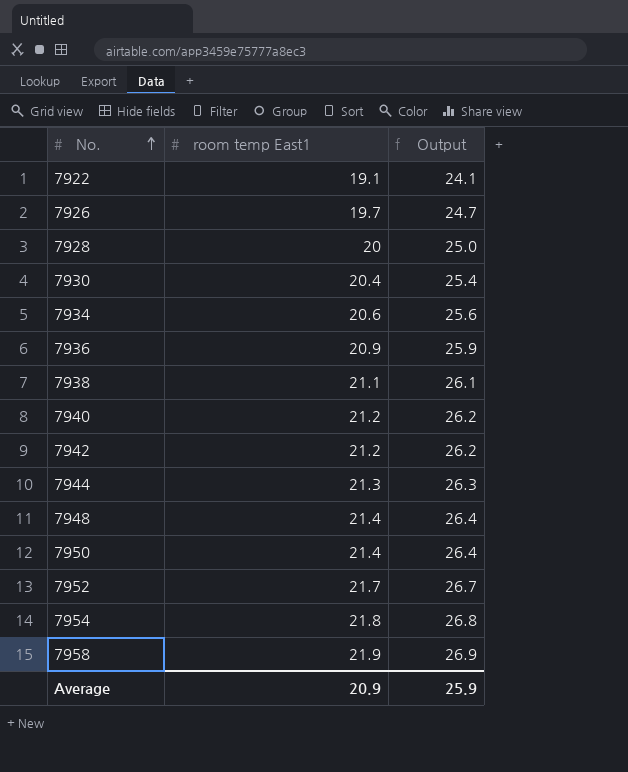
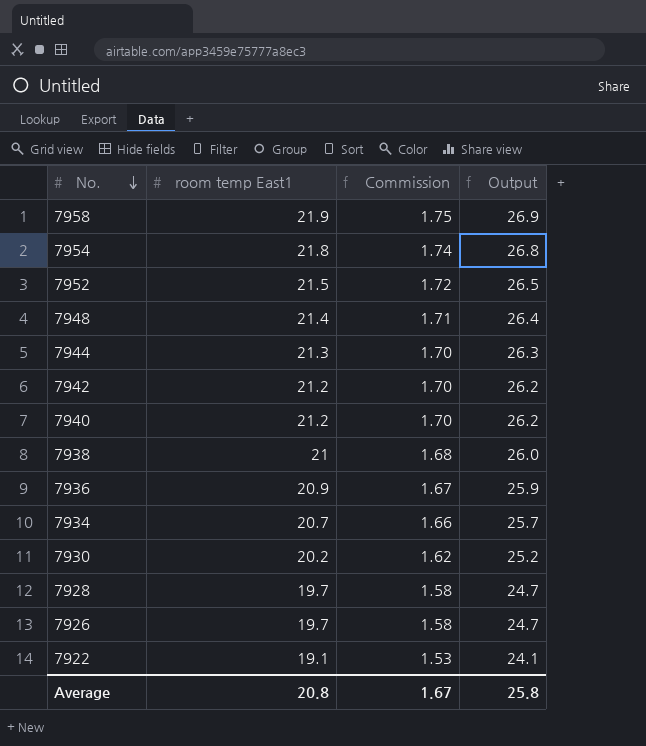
row order: No. ascending -> No. descending
column Commission | formula: none -> [room temp East1] * 0.08
row 7950: 21.4 | 26.4 -> none
7952 | room temp East1: 21.7 -> 21.5
7952 | Output: 26.7 -> 26.5
7938 | room temp East1: 21.1 -> 21
7938 | Output: 26.1 -> 26.0
7934 | room temp East1: 20.6 -> 20.7
7934 | Output: 25.6 -> 25.7
7930 | room temp East1: 20.4 -> 20.2
7930 | Output: 25.4 -> 25.2
7928 | room temp East1: 20 -> 19.7
7928 | Output: 25.0 -> 24.7
Average | room temp East1: 20.9 -> 20.8
Average | Output: 25.9 -> 25.8

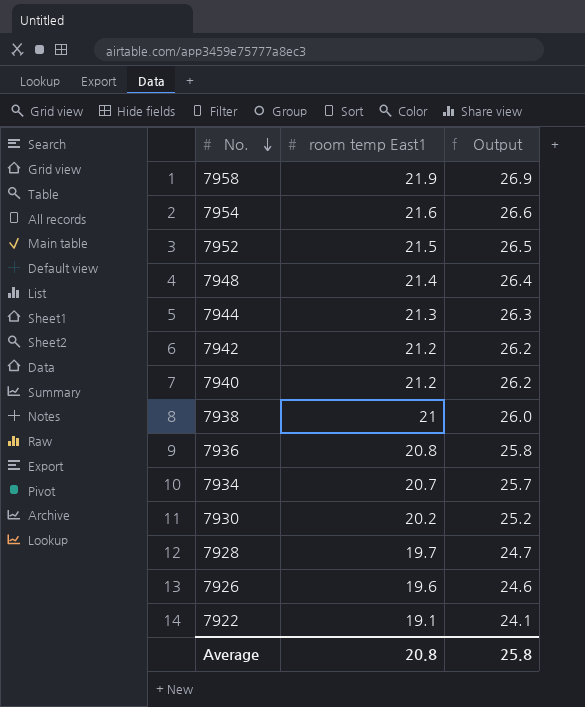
column Commission | formula: [room temp East1] * 0.08 -> none
7954 | room temp East1: 21.8 -> 21.6
7954 | Output: 26.8 -> 26.6
7936 | room temp East1: 20.9 -> 20.8
7936 | Output: 25.9 -> 25.8
7926 | room temp East1: 19.7 -> 19.6
7926 | Output: 24.7 -> 24.6

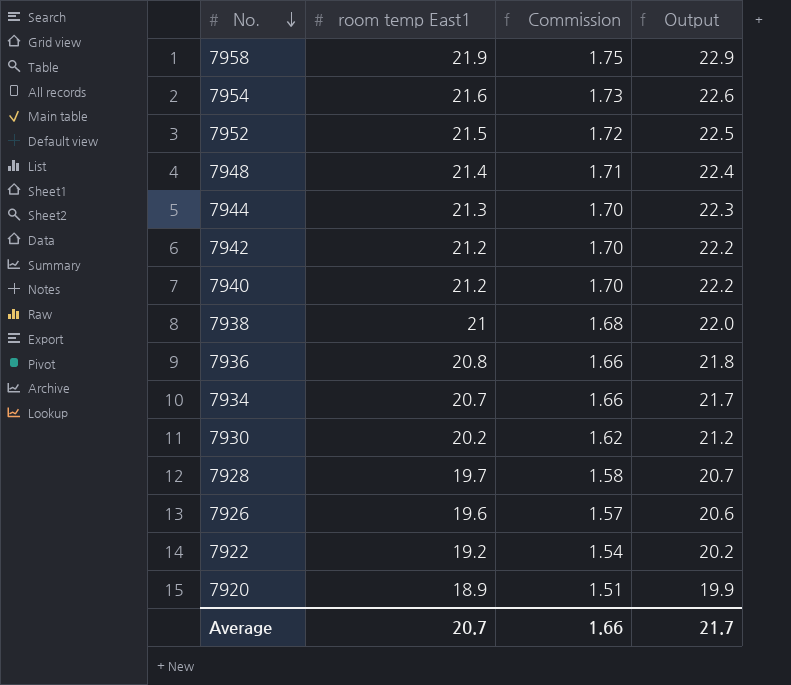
column Commission | formula: none -> [room temp East1] * 0.08
column Output | formula: [room temp East1] + 5 -> [room temp East1] + 1
7922 | room temp East1: 19.1 -> 19.2
row 7920: none -> 18.9 | 1.51 | 19.9
Average | room temp East1: 20.8 -> 20.7
Average | Output: 25.8 -> 21.7

